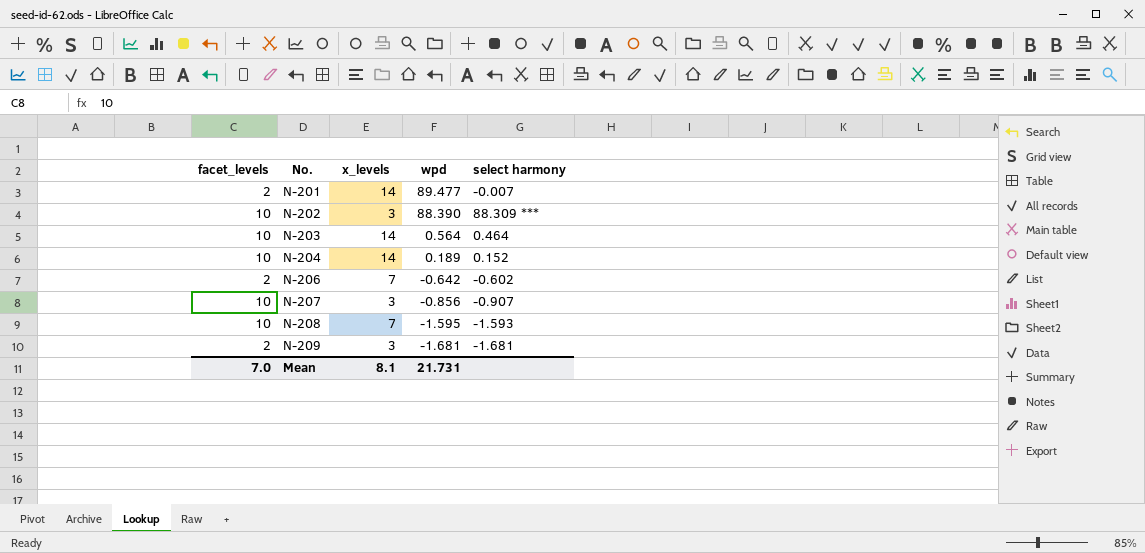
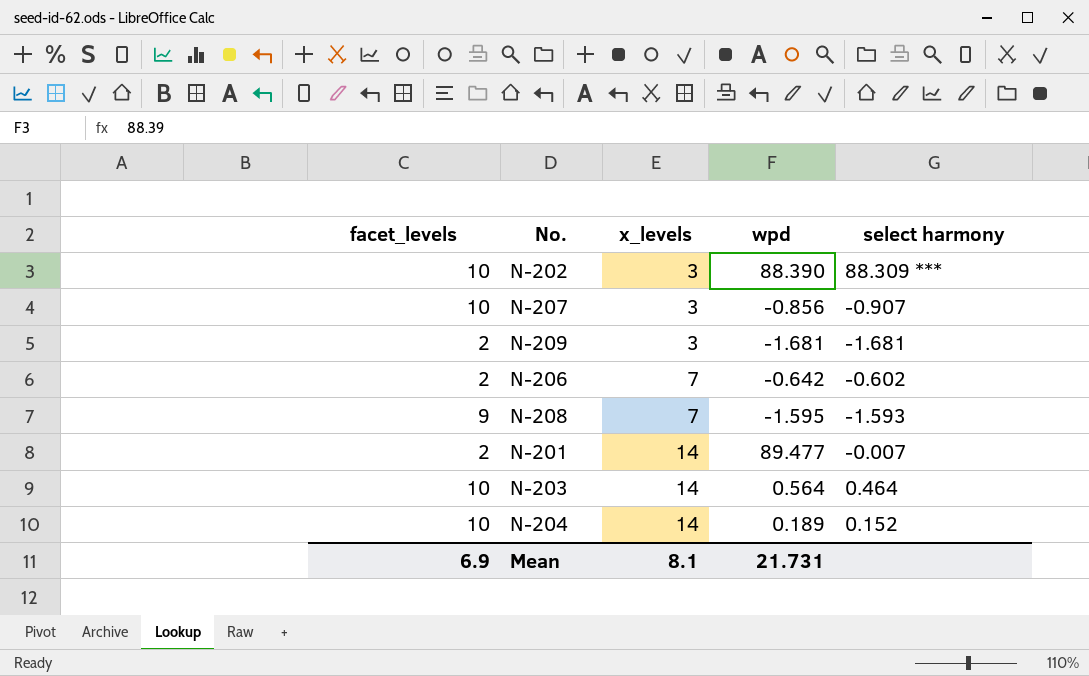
row order: No. ascending -> x_levels ascending
N-208 | facet_levels: 10 -> 9
Mean | facet_levels: 7.0 -> 6.9

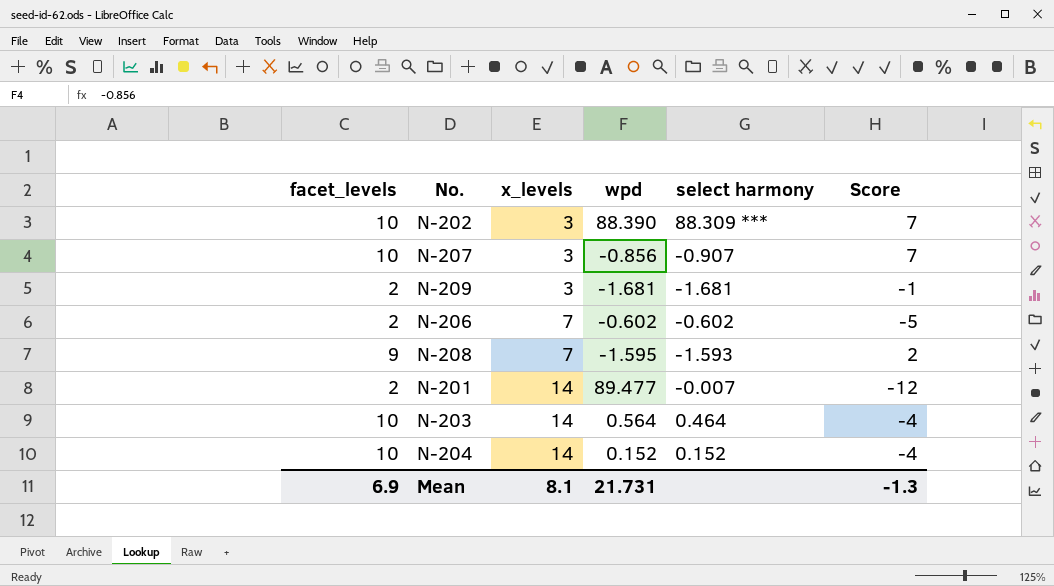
column Score | formula: none -> [facet_levels] - [x_levels]
N-206 | wpd: -0.642 -> -0.602
N-204 | wpd: 0.189 -> 0.152

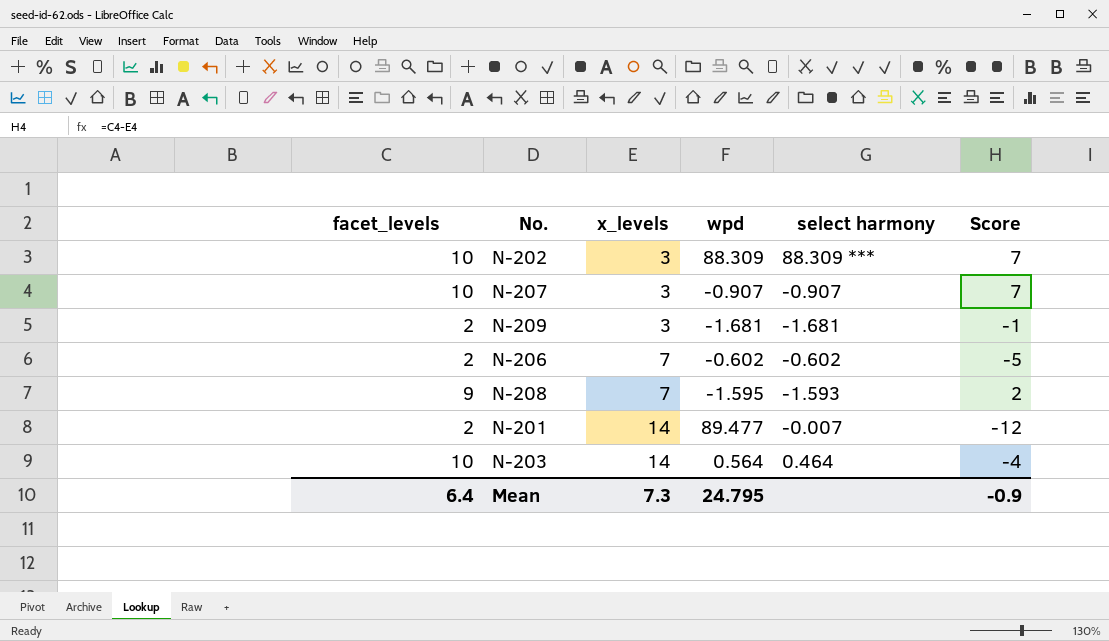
row N-204: 10 | 14 | 0.152 | 0.152 | -4 -> none
N-202 | wpd: 88.390 -> 88.309
N-207 | wpd: -0.856 -> -0.907
Mean | facet_levels: 6.9 -> 6.4
Mean | x_levels: 8.1 -> 7.3
Mean | wpd: 21.731 -> 24.795
Mean | Score: -1.3 -> -0.9

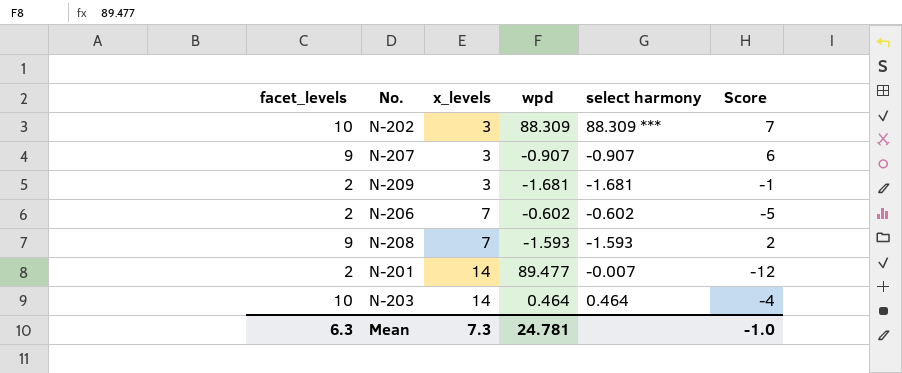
N-207 | facet_levels: 10 -> 9
N-207 | Score: 7 -> 6
N-208 | wpd: -1.595 -> -1.593
N-203 | wpd: 0.564 -> 0.464
Mean | facet_levels: 6.4 -> 6.3
Mean | wpd: 24.795 -> 24.781
Mean | Score: -0.9 -> -1.0

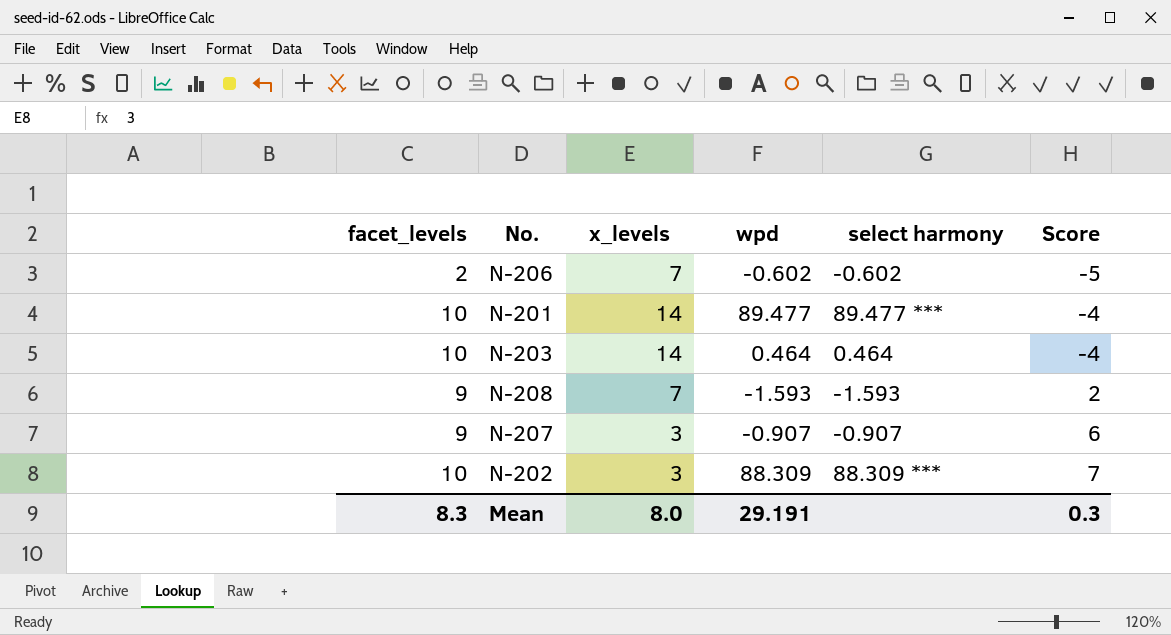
row order: x_levels ascending -> Score ascending
row N-209: 2 | 3 | -1.681 | -1.681 | -1 -> none
N-201 | facet_levels: 2 -> 10
N-201 | select harmony: -0.007 -> 89.477 ***
N-201 | Score: -12 -> -4
Mean | facet_levels: 6.3 -> 8.3
Mean | x_levels: 7.3 -> 8.0
Mean | wpd: 24.781 -> 29.191
Mean | Score: -1.0 -> 0.3

